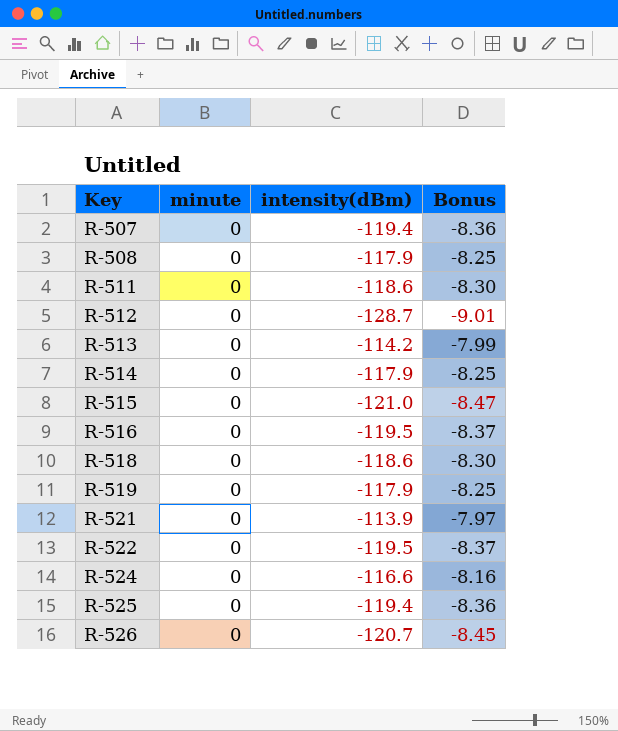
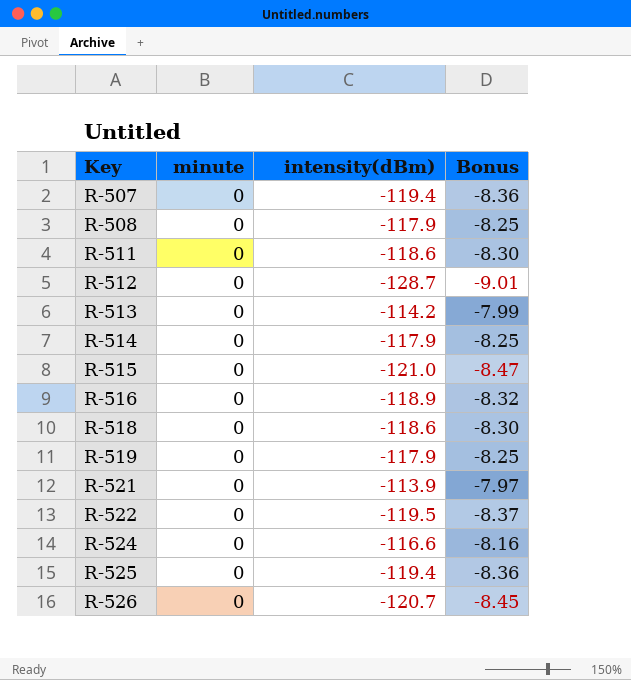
R-516 | intensity(dBm): -119.5 -> -118.9
R-516 | Bonus: -8.37 -> -8.32

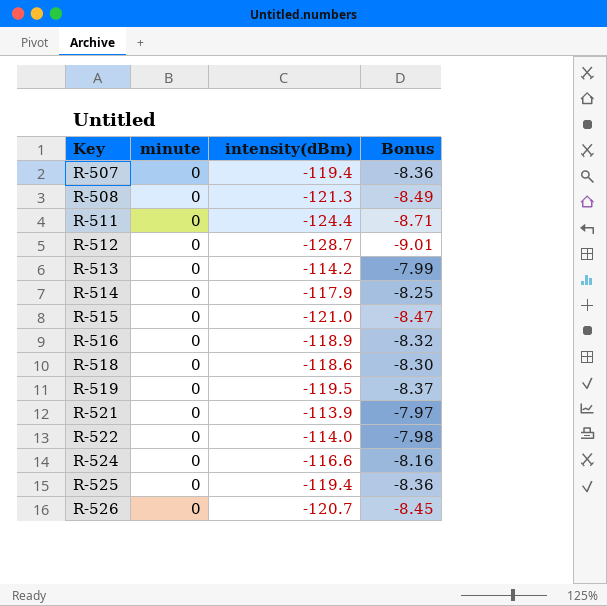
R-508 | intensity(dBm): -117.9 -> -121.3
R-508 | Bonus: -8.25 -> -8.49
R-511 | intensity(dBm): -118.6 -> -124.4
R-511 | Bonus: -8.30 -> -8.71
R-519 | intensity(dBm): -117.9 -> -119.5
R-519 | Bonus: -8.25 -> -8.37
R-522 | intensity(dBm): -119.5 -> -114.0
R-522 | Bonus: -8.37 -> -7.98

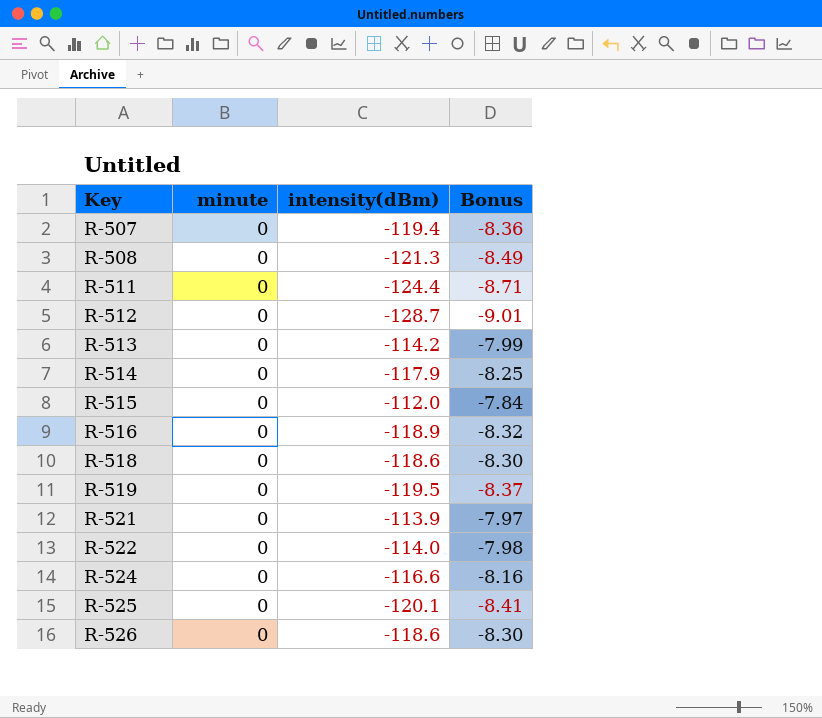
R-515 | intensity(dBm): -121.0 -> -112.0
R-515 | Bonus: -8.47 -> -7.84
R-525 | intensity(dBm): -119.4 -> -120.1
R-525 | Bonus: -8.36 -> -8.41
R-526 | intensity(dBm): -120.7 -> -118.6
R-526 | Bonus: -8.45 -> -8.30

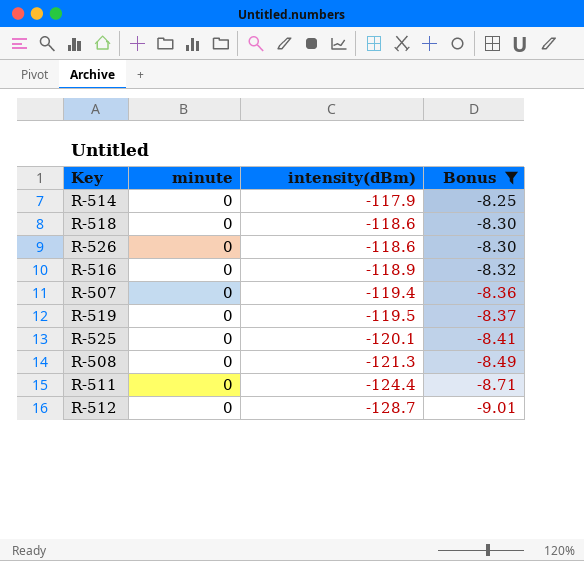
filter: none -> Bonus <= -8.25
row order: Key ascending -> intensity(dBm) descending

